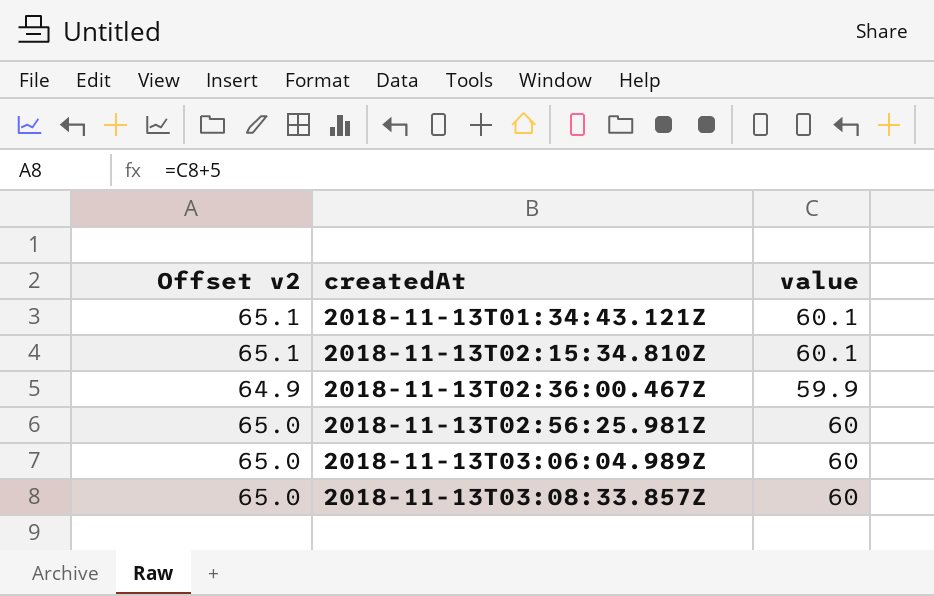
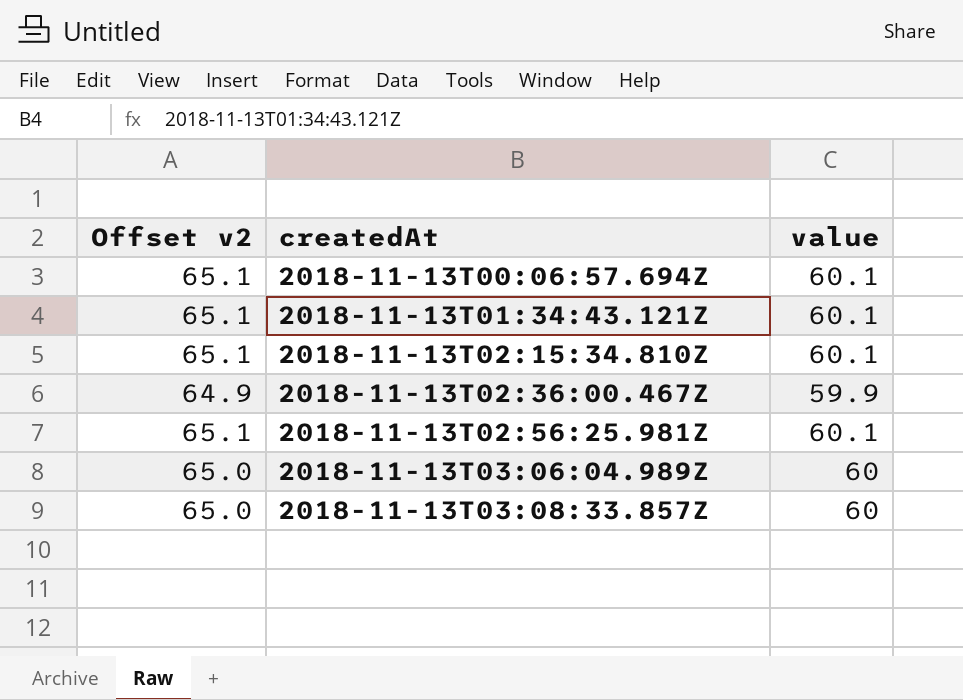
row 2018-11-13T00:06:57.694Z: none -> 65.1 | 60.1
2018-11-13T02:56:25.981Z | Offset v2: 65.0 -> 65.1
2018-11-13T02:56:25.981Z | value: 60 -> 60.1

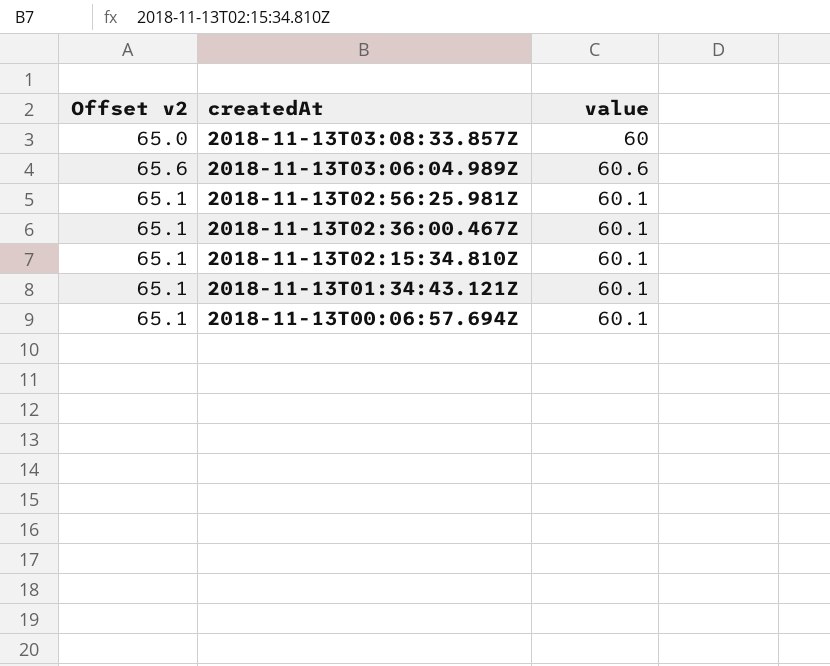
row order: createdAt ascending -> createdAt descending
2018-11-13T03:06:04.989Z | Offset v2: 65.0 -> 65.6
2018-11-13T03:06:04.989Z | value: 60 -> 60.6
2018-11-13T02:36:00.467Z | Offset v2: 64.9 -> 65.1
2018-11-13T02:36:00.467Z | value: 59.9 -> 60.1

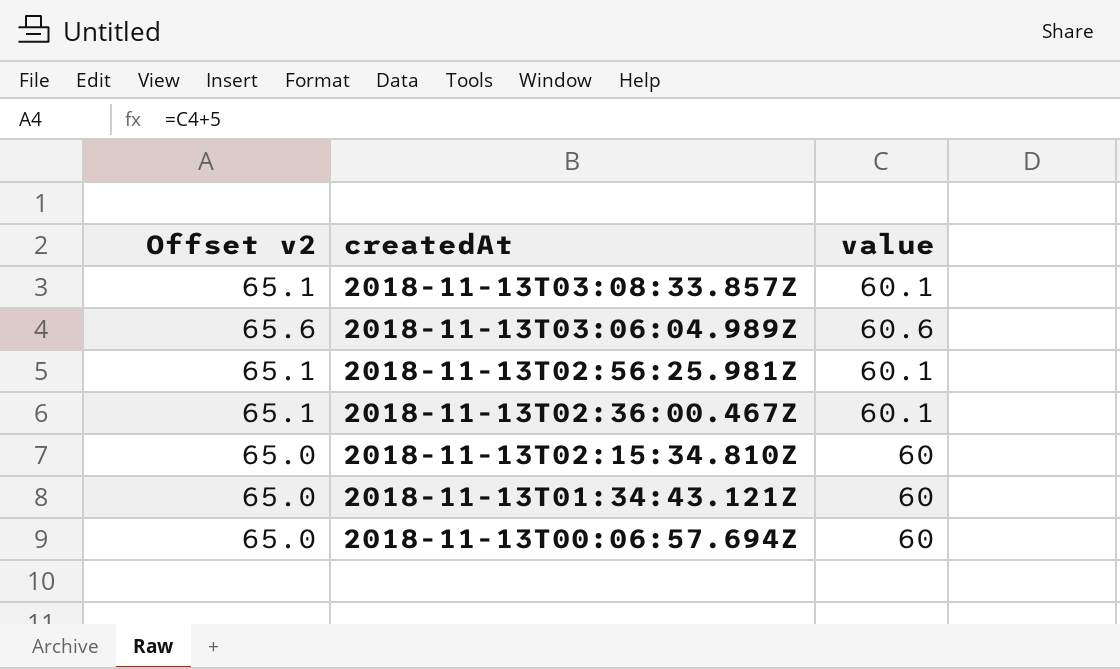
2018-11-13T03:08:33.857Z | Offset v2: 65.0 -> 65.1
2018-11-13T03:08:33.857Z | value: 60 -> 60.1
2018-11-13T02:15:34.810Z | Offset v2: 65.1 -> 65.0
2018-11-13T02:15:34.810Z | value: 60.1 -> 60
2018-11-13T01:34:43.121Z | Offset v2: 65.1 -> 65.0
2018-11-13T01:34:43.121Z | value: 60.1 -> 60
2018-11-13T00:06:57.694Z | Offset v2: 65.1 -> 65.0
2018-11-13T00:06:57.694Z | value: 60.1 -> 60

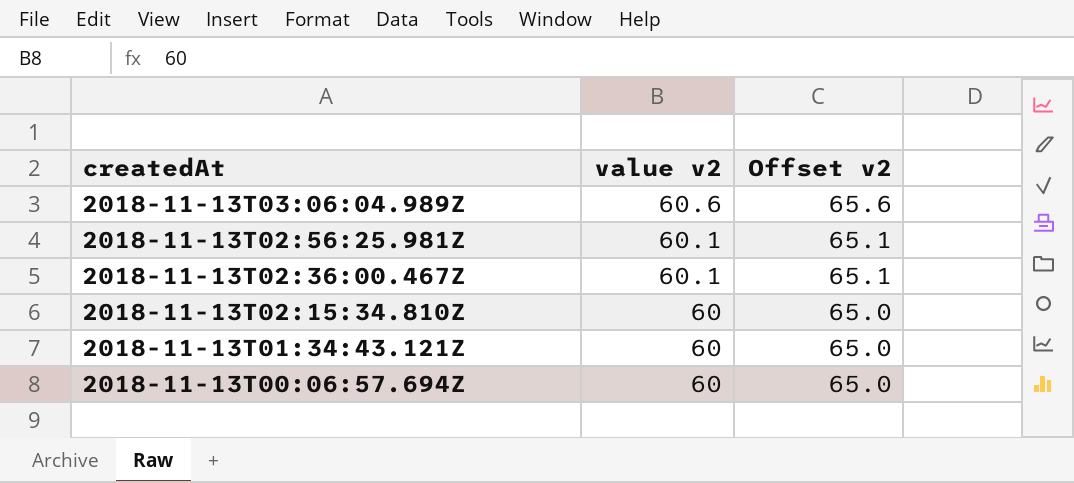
column name: value -> value v2
column Offset v2 | position: 1 -> 3
row 2018-11-13T03:08:33.857Z: 65.1 | 60.1 -> none

